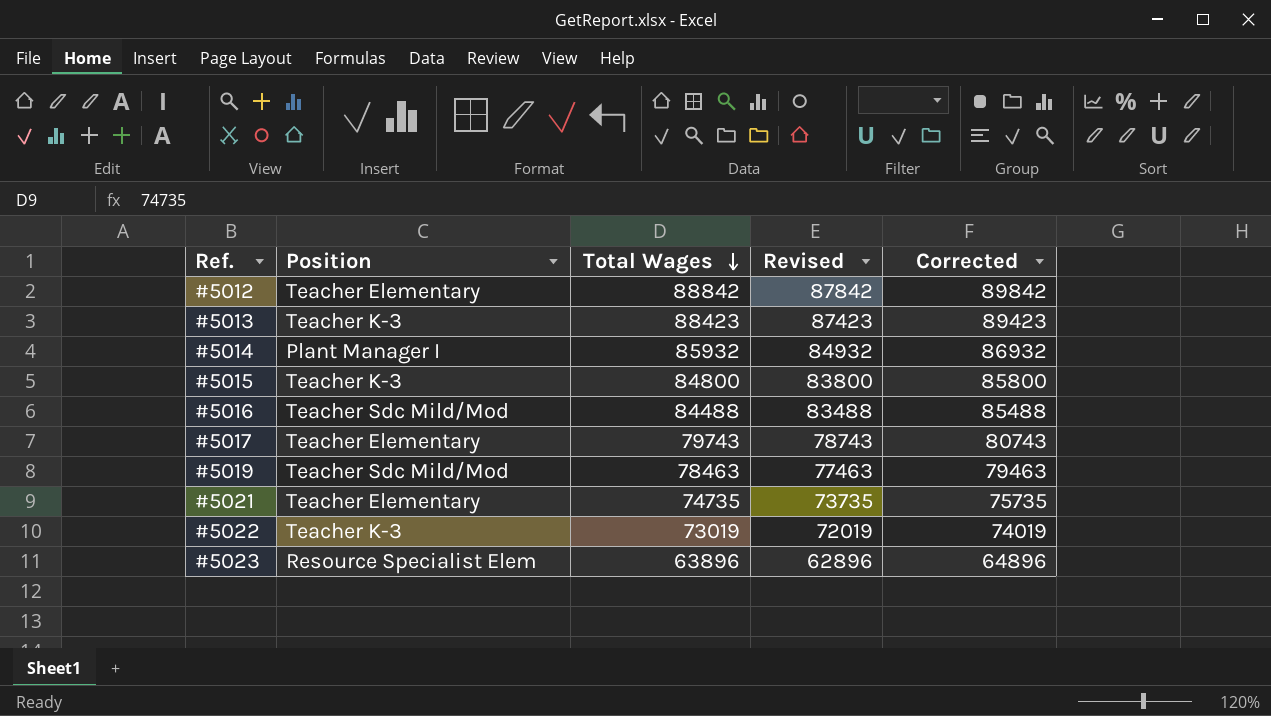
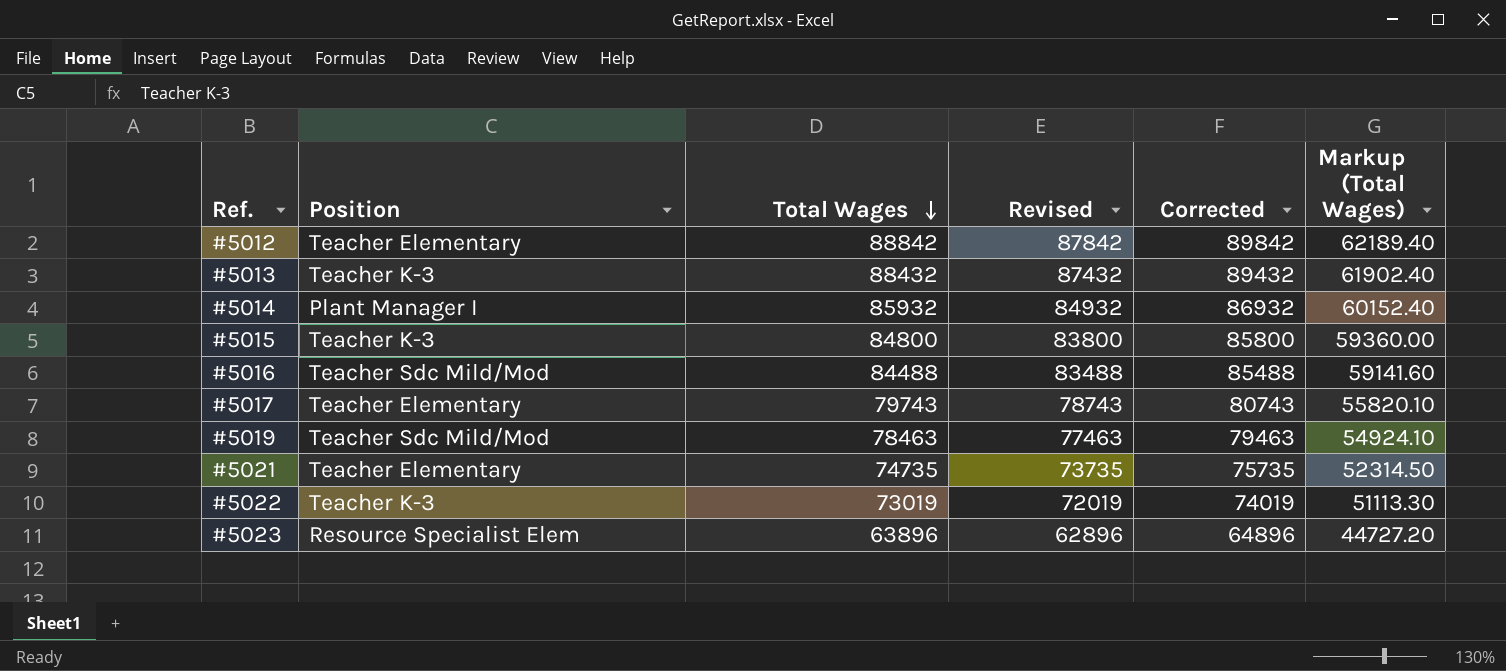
column Markup (Total Wages) | formula: none -> [Total Wages] * 0.7
#5013 | Total Wages: 88423 -> 88432
#5013 | Revised: 87423 -> 87432
#5013 | Corrected: 89423 -> 89432

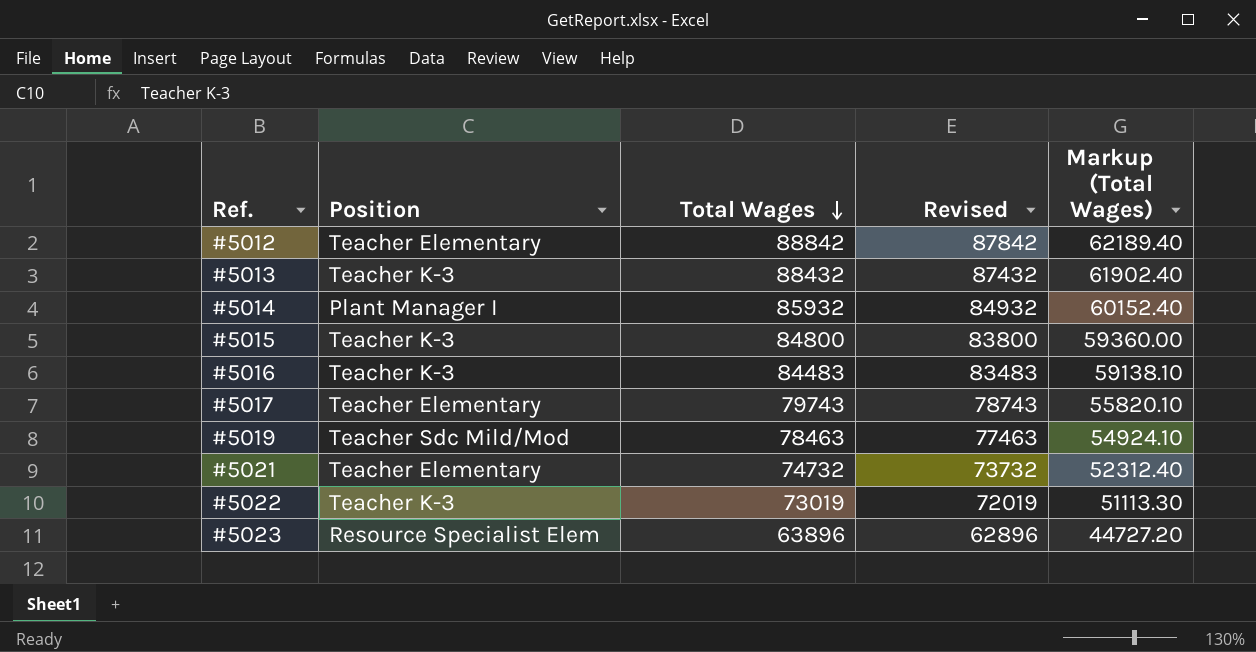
column Corrected | formula: [Total Wages] + 1000 -> none
#5016 | Position: Teacher Sdc Mild/Mod -> Teacher K-3
#5016 | Total Wages: 84488 -> 84483
#5016 | Revised: 83488 -> 83483
#5016 | Markup (Total Wages): 59141.60 -> 59138.10
#5021 | Total Wages: 74735 -> 74732
#5021 | Revised: 73735 -> 73732
#5021 | Markup (Total Wages): 52314.50 -> 52312.40

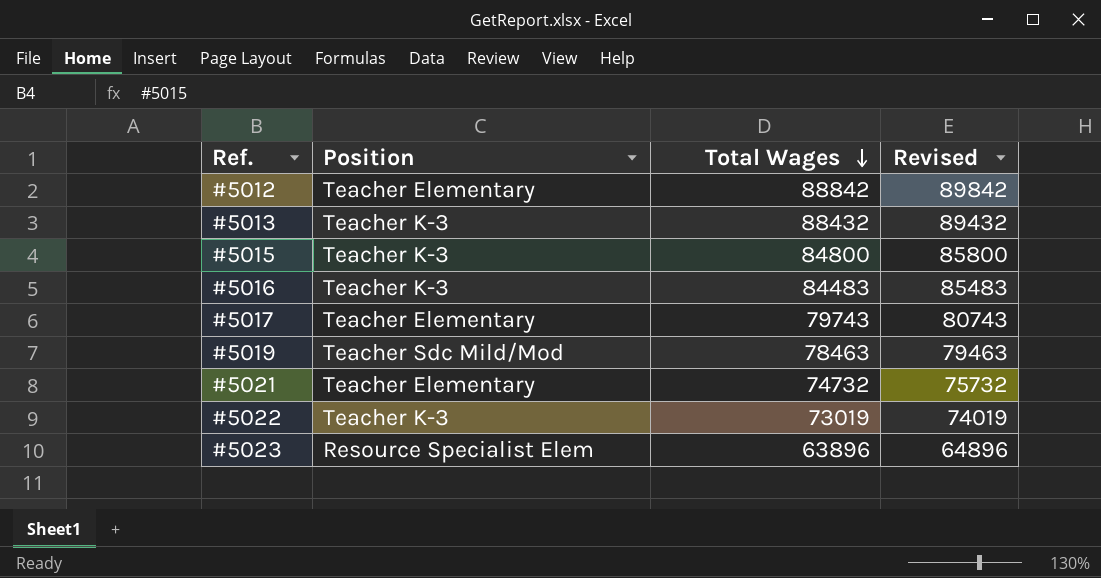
column Markup (Total Wages) | formula: [Total Wages] * 0.7 -> none
column Revised | formula: [Total Wages] - 1000 -> [Total Wages] + 1000
row #5014: Plant Manager I | 85932 | 84932 | 60152.40 -> none

